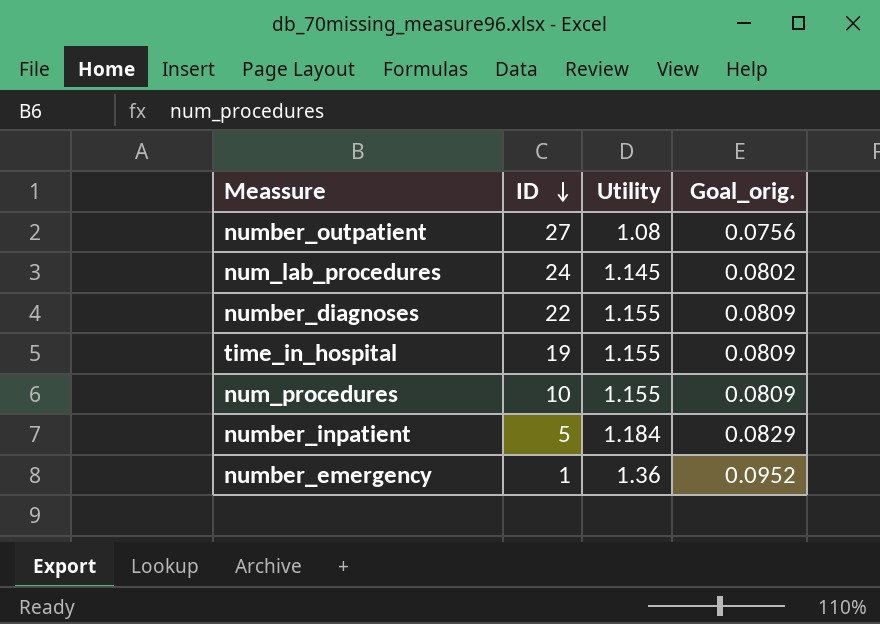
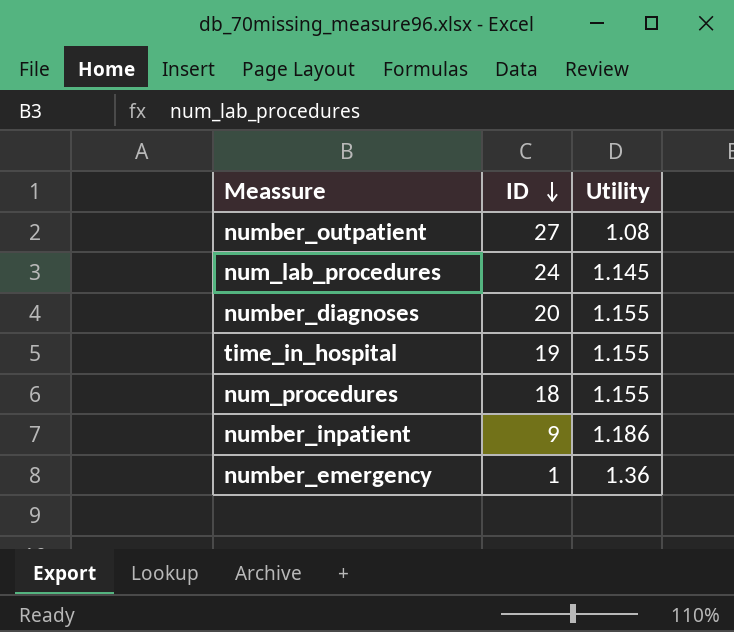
column Goal_orig. | formula: [Utility] * 0.07 -> none
number_diagnoses | ID: 22 -> 20
num_procedures | ID: 10 -> 18
number_inpatient | ID: 5 -> 9
number_inpatient | Utility: 1.184 -> 1.186

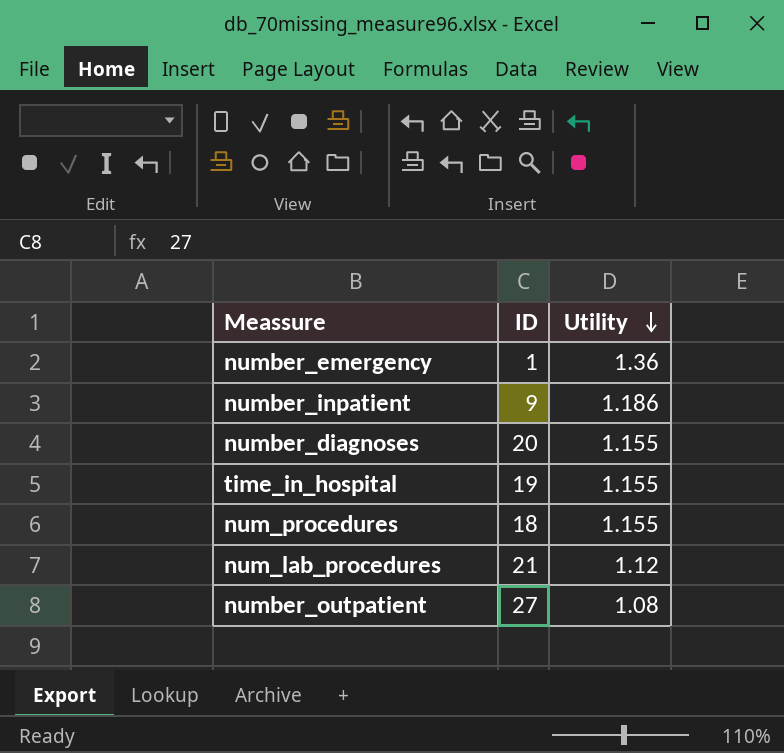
row order: ID descending -> Utility descending
num_lab_procedures | ID: 24 -> 21
num_lab_procedures | Utility: 1.145 -> 1.12

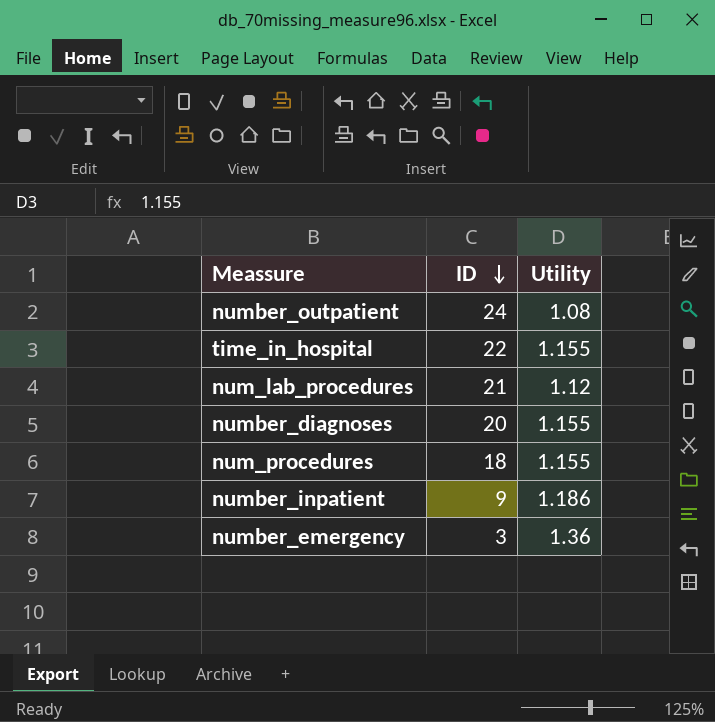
row order: Utility descending -> ID descending
number_outpatient | ID: 27 -> 24
time_in_hospital | ID: 19 -> 22
number_emergency | ID: 1 -> 3

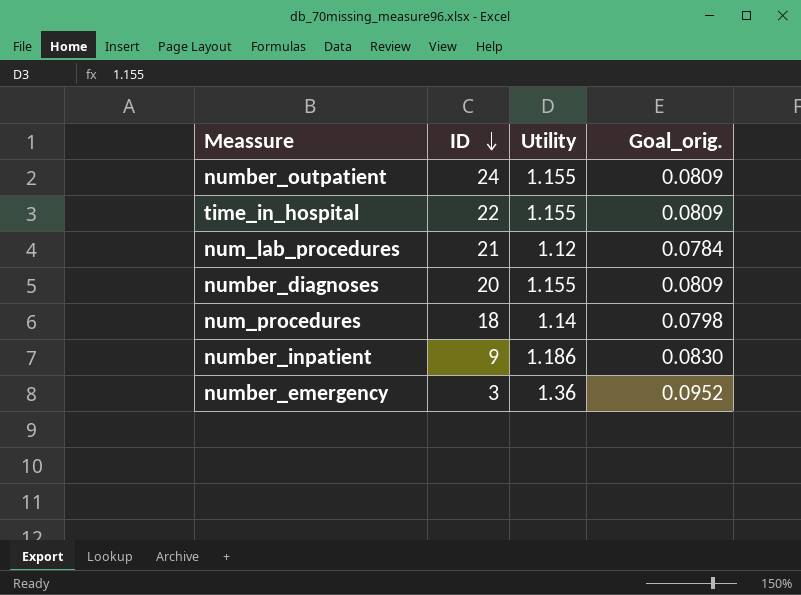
column Goal_orig. | formula: none -> [Utility] * 0.07
number_outpatient | Utility: 1.08 -> 1.155
num_procedures | Utility: 1.155 -> 1.14

